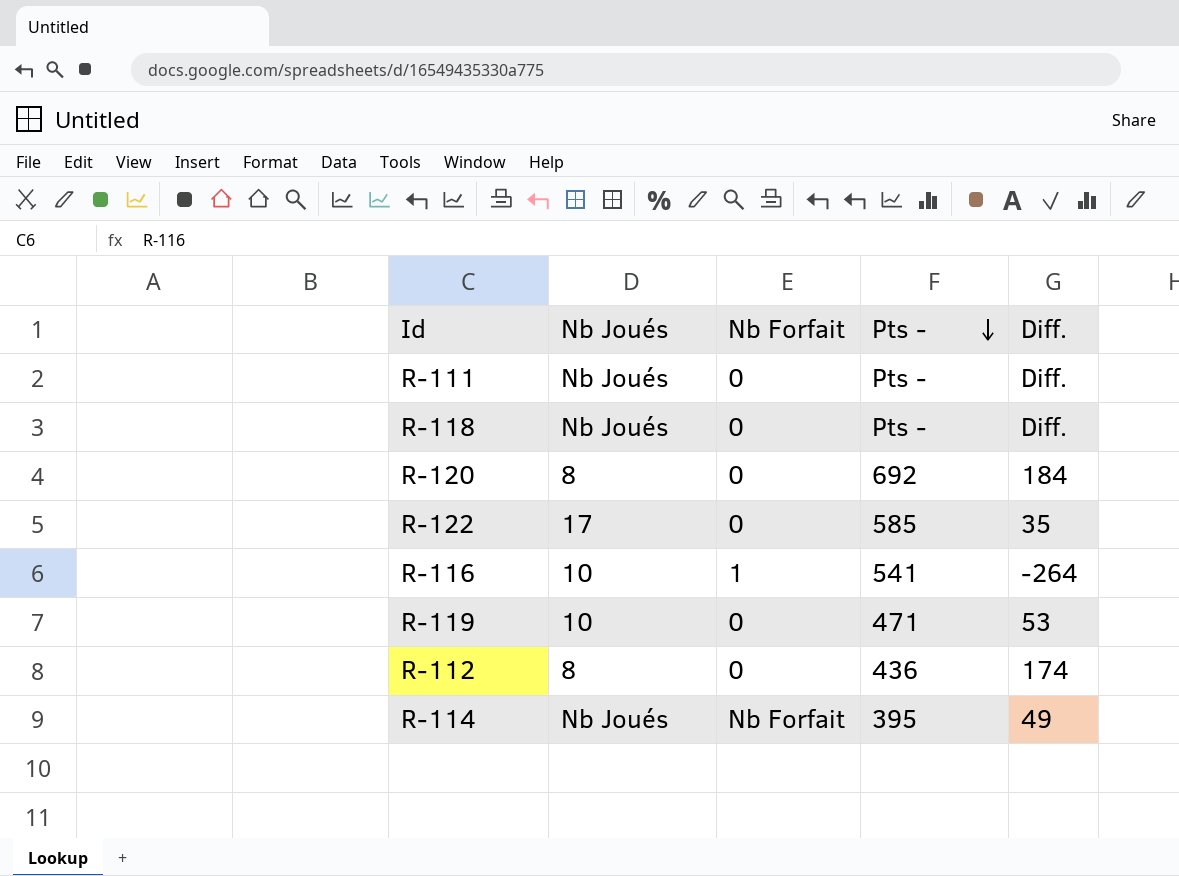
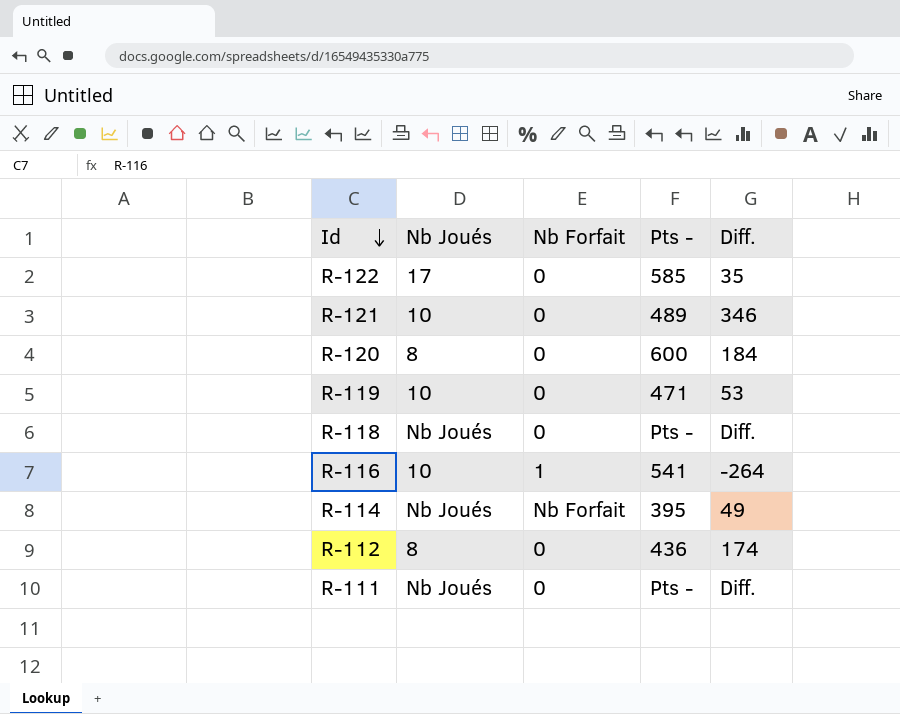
row order: Pts - descending -> Id descending
row R-121: none -> 10 | 0 | 489 | 346
R-120 | Pts -: 692 -> 600

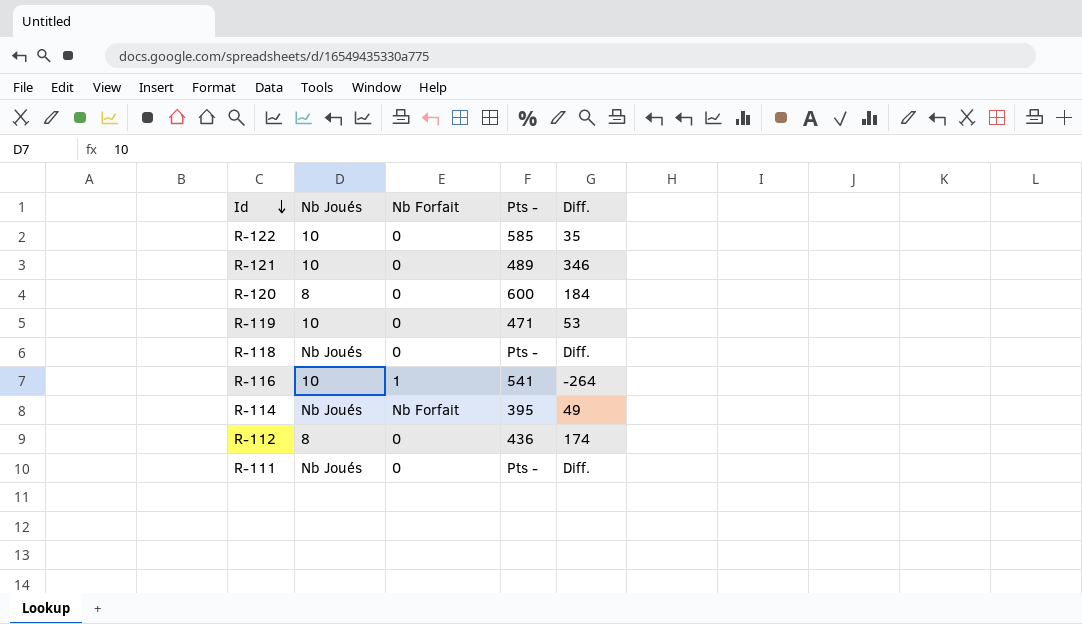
R-122 | Nb Joués: 17 -> 10

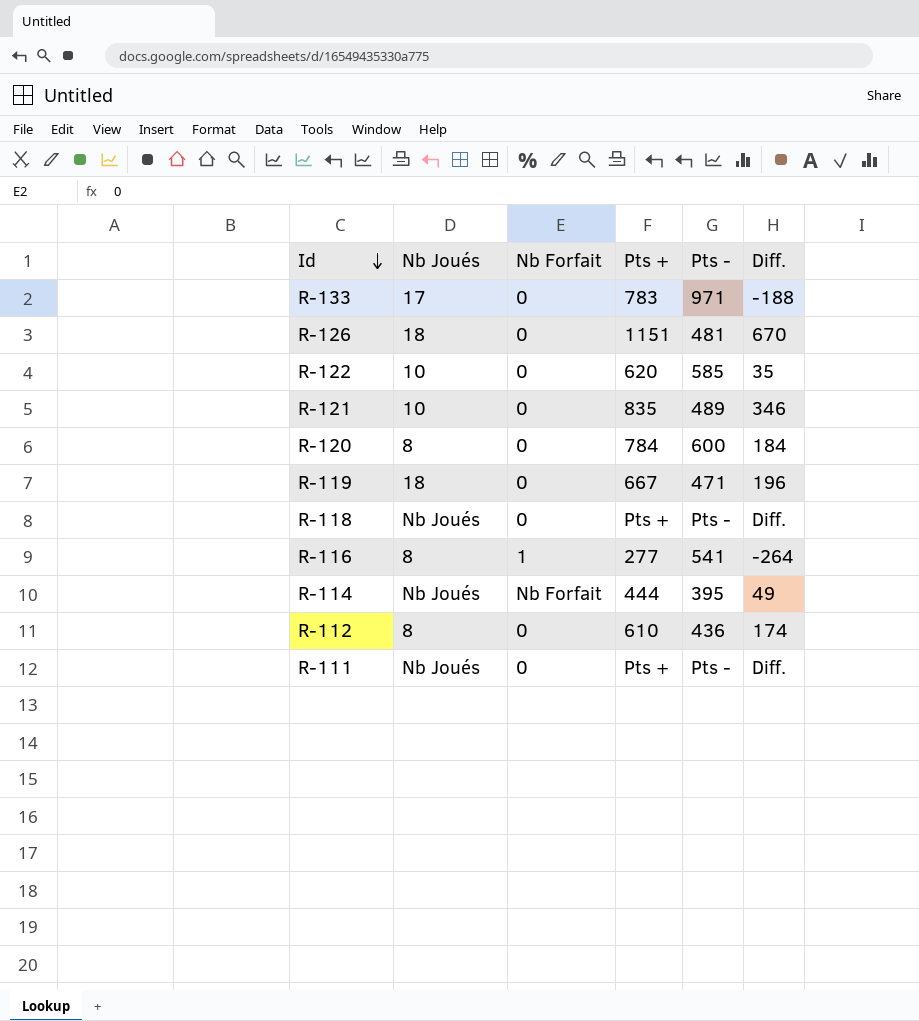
column Pts + | position: none -> 4
row R-133: none -> 17 | 0 | 783 | 971 | -188
row R-126: none -> 18 | 0 | 1151 | 481 | 670
R-119 | Nb Joués: 10 -> 18
R-119 | Diff.: 53 -> 196
R-116 | Nb Joués: 10 -> 8

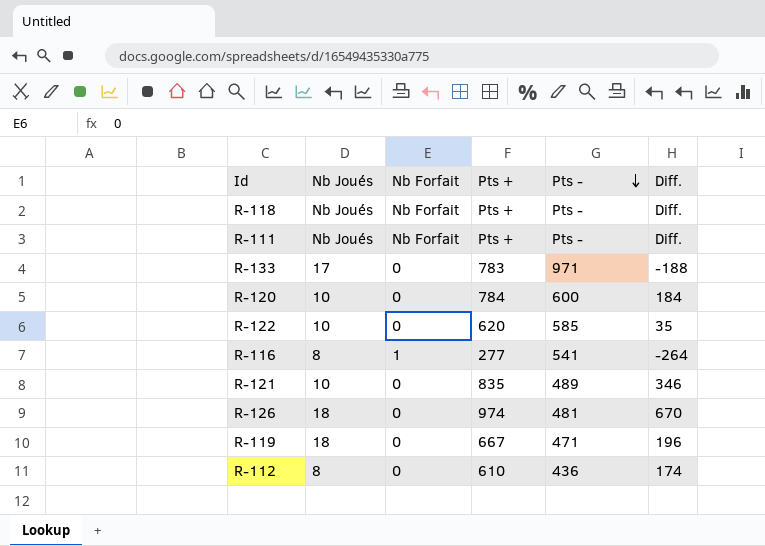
row order: Id descending -> Pts - descending
row R-114: Nb Joués | Nb Forfait | 444 | 395 | 49 -> none
R-118 | Nb Forfait: 0 -> Nb Forfait
R-111 | Nb Forfait: 0 -> Nb Forfait
R-120 | Nb Joués: 8 -> 10
R-126 | Pts +: 1151 -> 974

